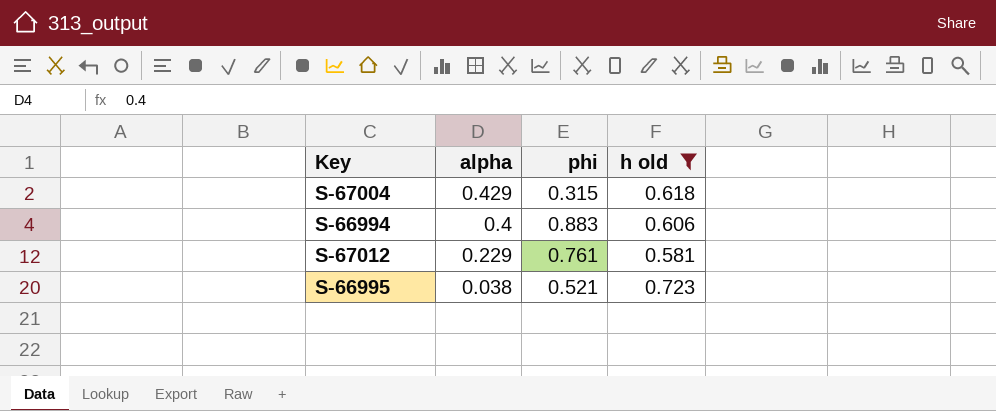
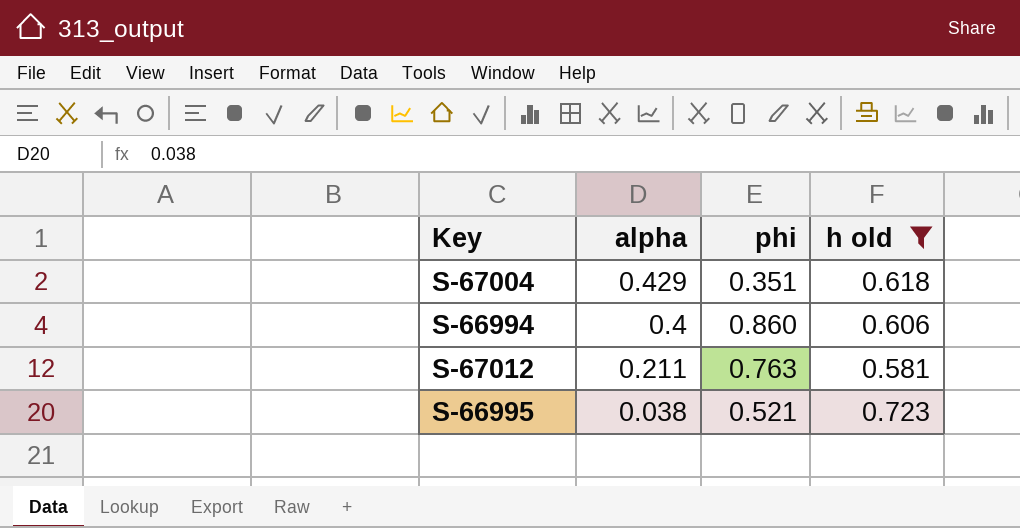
S-67004 | phi: 0.315 -> 0.351
S-66994 | phi: 0.883 -> 0.860
S-67012 | alpha: 0.229 -> 0.211
S-67012 | phi: 0.761 -> 0.763

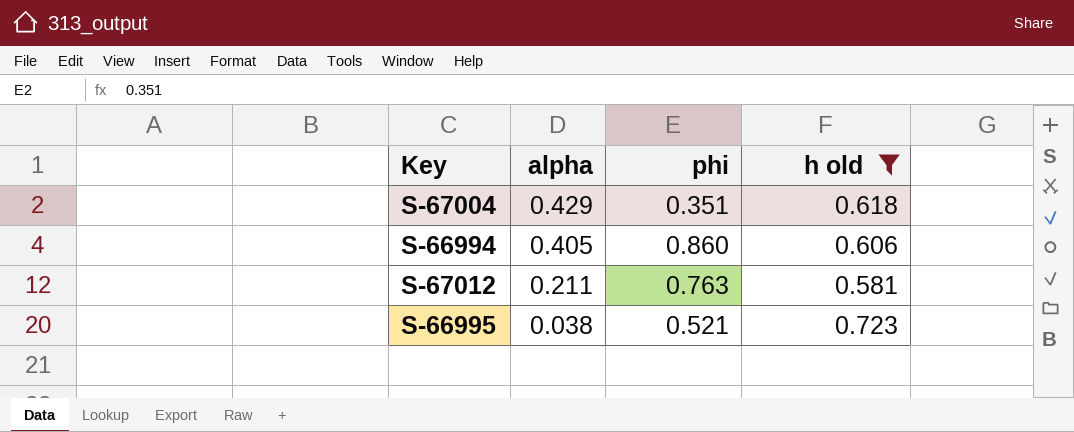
S-66994 | alpha: 0.4 -> 0.405

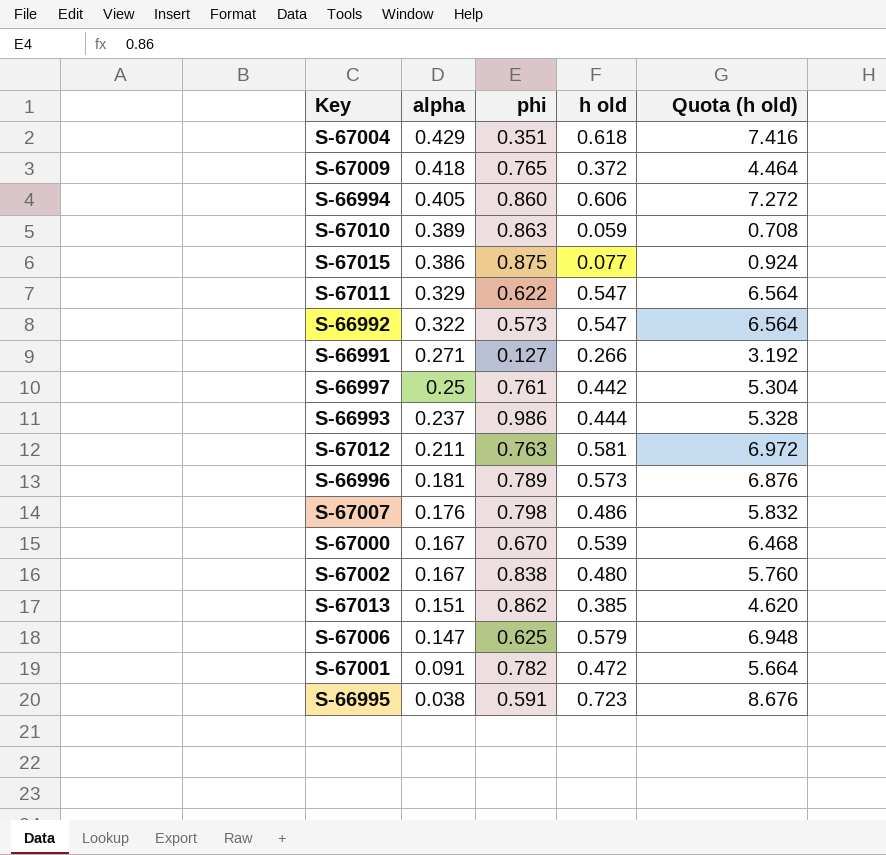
filter: h old >= 0.581 -> none
column Quota (h old) | formula: none -> [h old] * 12
S-66995 | phi: 0.521 -> 0.591

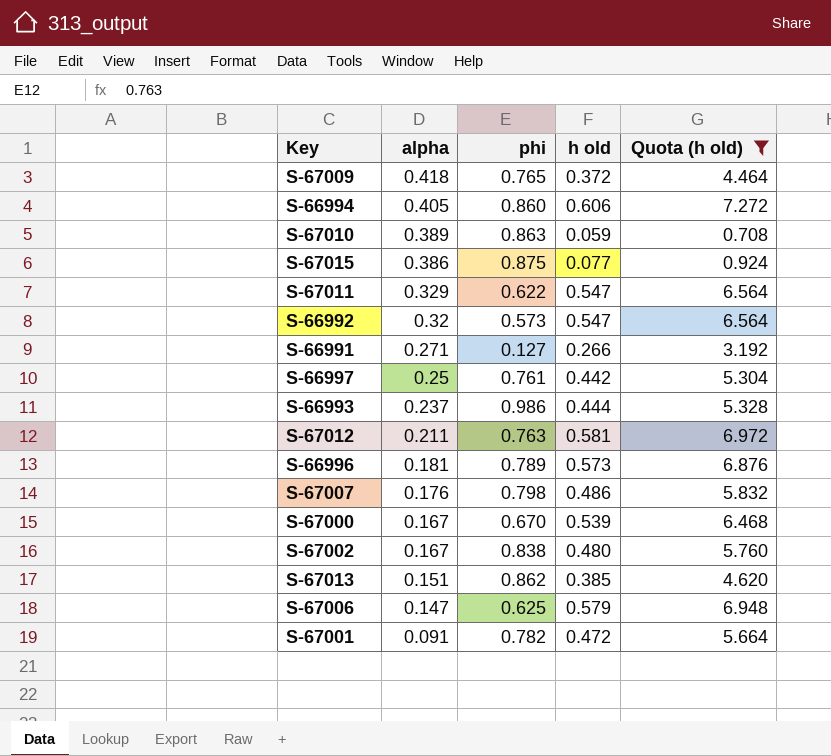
filter: none -> Quota (h old) <= 7.272
S-66992 | alpha: 0.322 -> 0.32

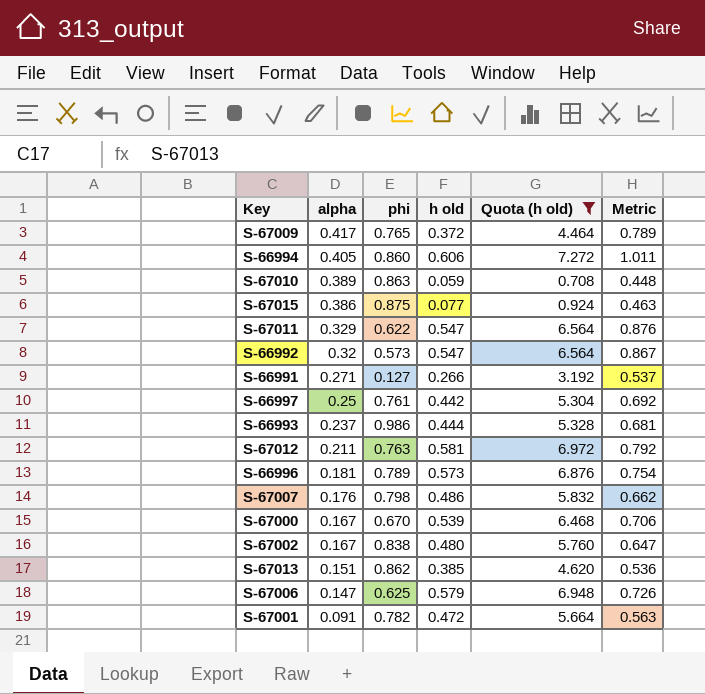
column Metric | formula: none -> [alpha] + [h old]
S-67009 | alpha: 0.418 -> 0.417

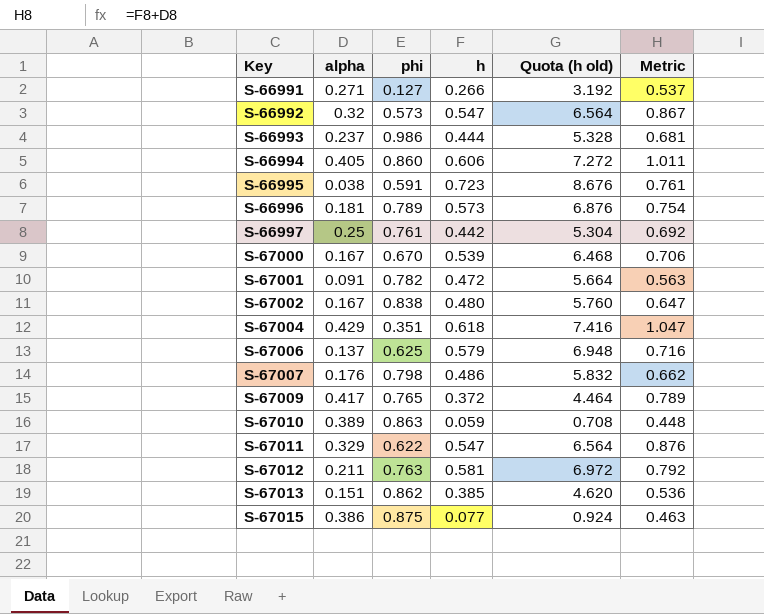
filter: Quota (h old) <= 7.272 -> none
row order: alpha descending -> Key ascending
column name: h old -> h
S-67006 | alpha: 0.147 -> 0.137
S-67006 | Metric: 0.726 -> 0.716

